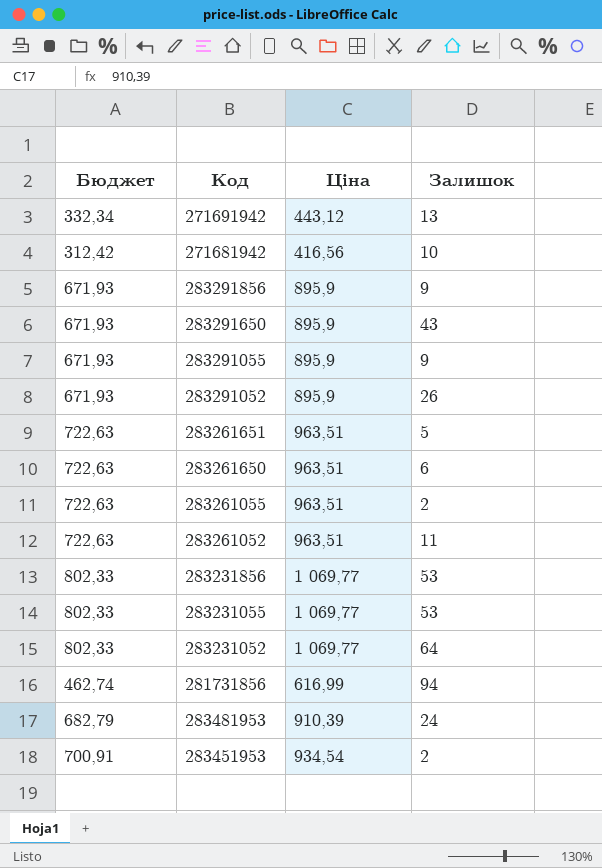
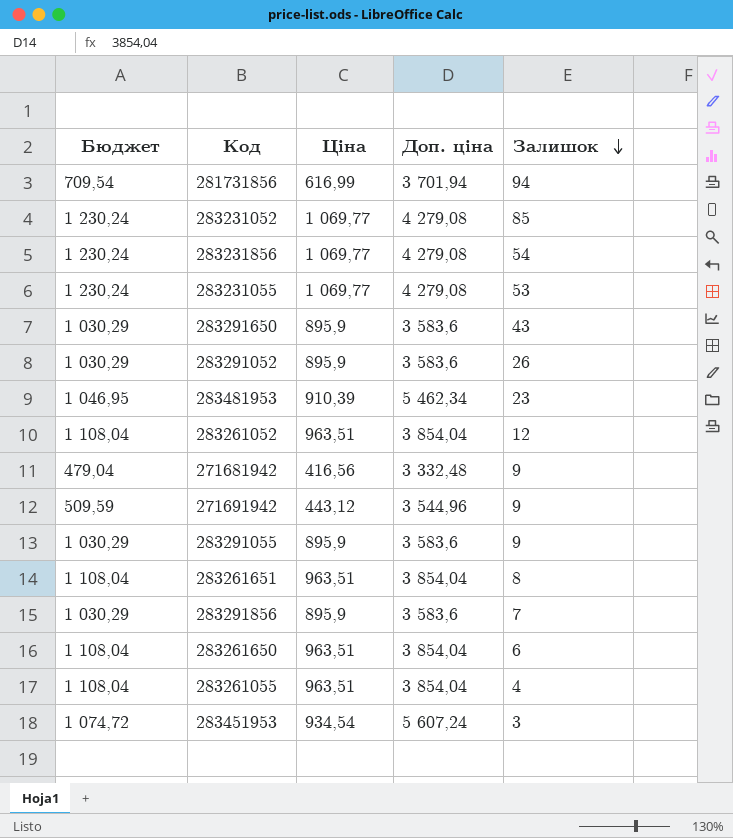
row order: none -> Залишок descending
column Бюджет | formula: [Ціна] * 0,75 -> [Ціна] * 1,15
column Доп. ціна | position: none -> 4
283231052 | Залишок: 64 -> 85
283231856 | Залишок: 53 -> 54
283481953 | Залишок: 24 -> 23
283261052 | Залишок: 11 -> 12
271681942 | Залишок: 10 -> 9
271691942 | Залишок: 13 -> 9
283261651 | Залишок: 5 -> 8
283291856 | Залишок: 9 -> 7
283261055 | Залишок: 2 -> 4
283451953 | Залишок: 2 -> 3

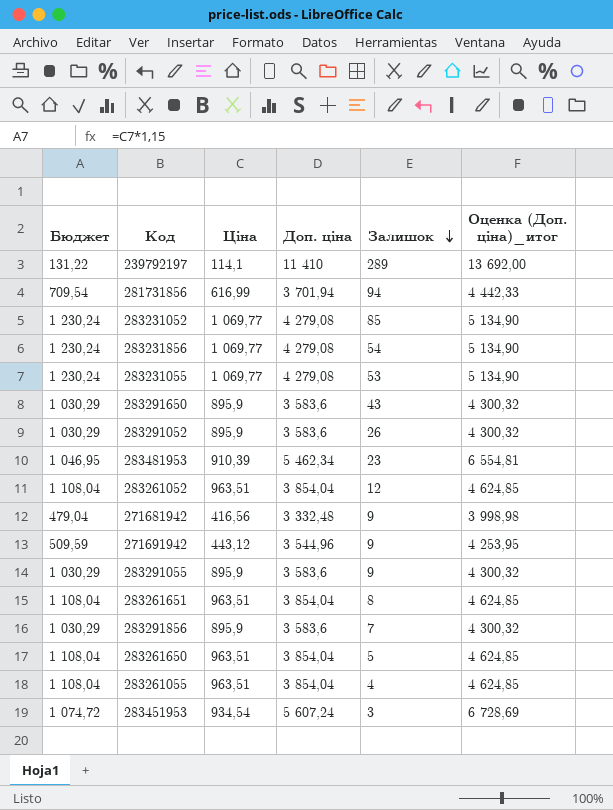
column Оценка (Доп. ціна)_итог | formula: none -> [Доп. ціна] * 1,2
row 239792197: none -> 131,22 | 114,1 | 11 410 | 289 | 13 692,00
283261650 | Залишок: 6 -> 5

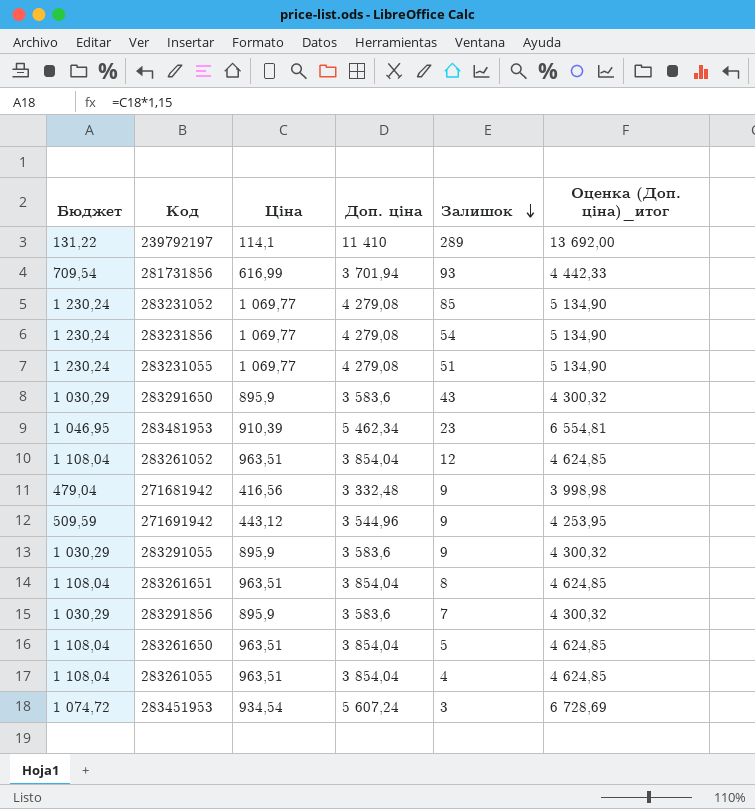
row 283291052: 1 030,29 | 895,9 | 3 583,6 | 26 | 4 300,32 -> none
281731856 | Залишок: 94 -> 93
283231055 | Залишок: 53 -> 51

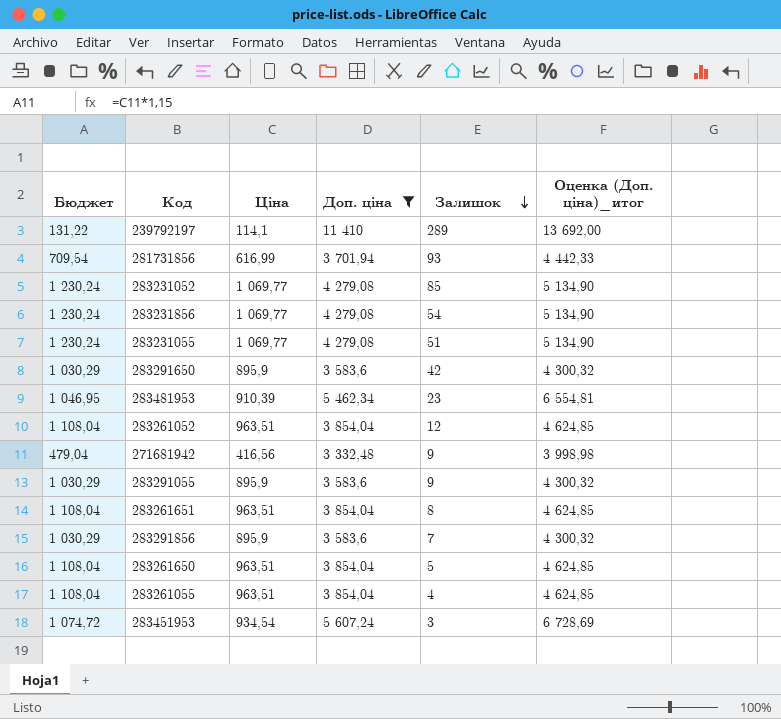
filter: none -> Доп. ціна != 3 544,96
283291650 | Залишок: 43 -> 42

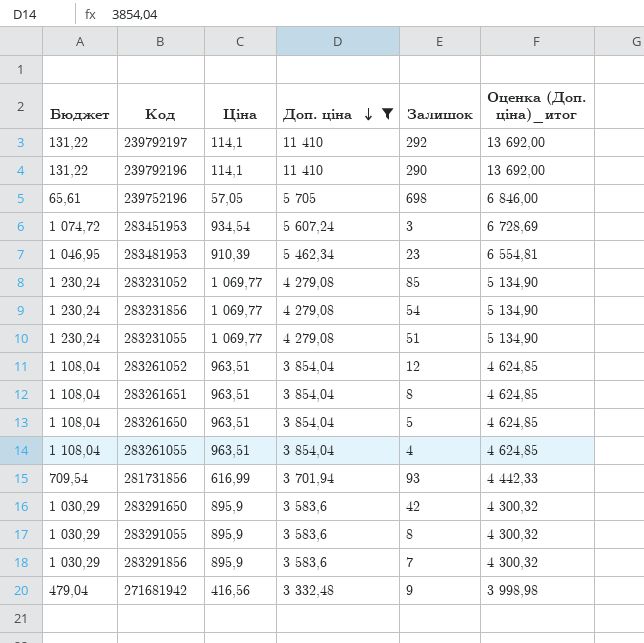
row order: Залишок descending -> Доп. ціна descending
239792197 | Залишок: 289 -> 292
row 239792196: none -> 131,22 | 114,1 | 11 410 | 290 | 13 692,00
row 239752196: none -> 65,61 | 57,05 | 5 705 | 698 | 6 846,00
283291055 | Залишок: 9 -> 8

